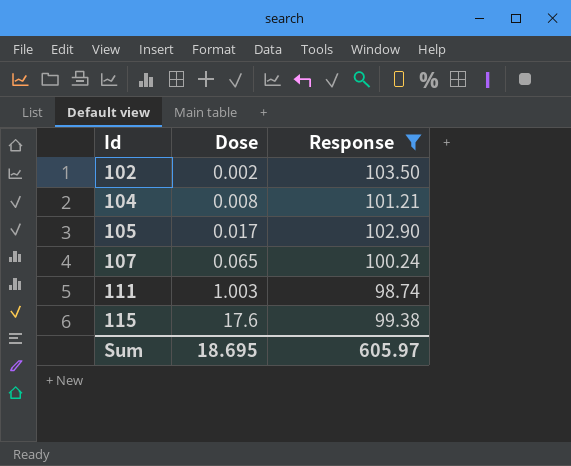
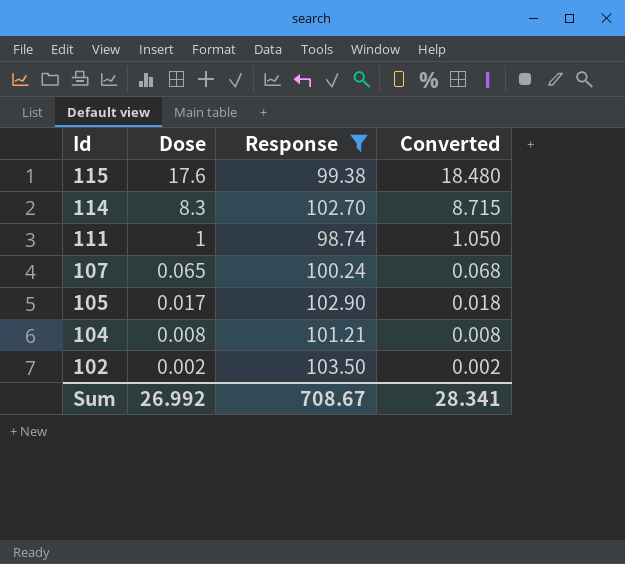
row order: Id ascending -> Id descending
column Converted | formula: none -> [Dose] * 1.05
row 114: none -> 8.3 | 102.70 | 8.715
111 | Dose: 1.003 -> 1
Sum | Dose: 18.695 -> 26.992
Sum | Response: 605.97 -> 708.67

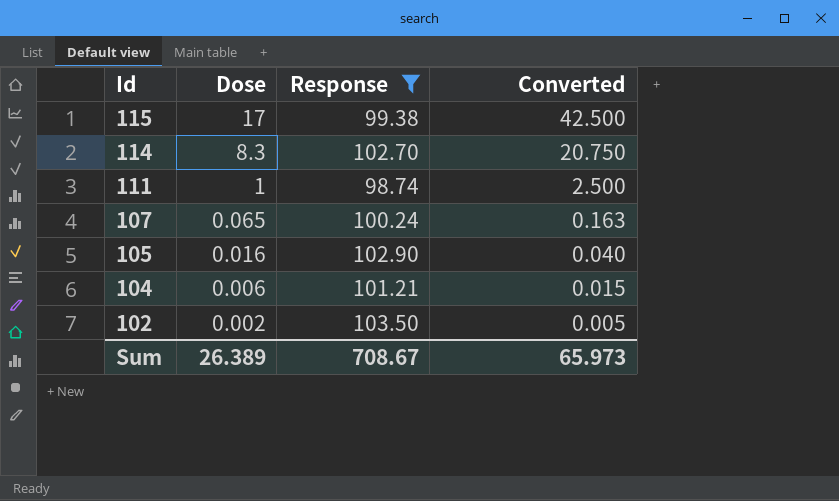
column Converted | formula: [Dose] * 1.05 -> [Dose] * 2.5
115 | Dose: 17.6 -> 17
105 | Dose: 0.017 -> 0.016
104 | Dose: 0.008 -> 0.006
Sum | Dose: 26.992 -> 26.389
Sum | Converted: 28.341 -> 65.973

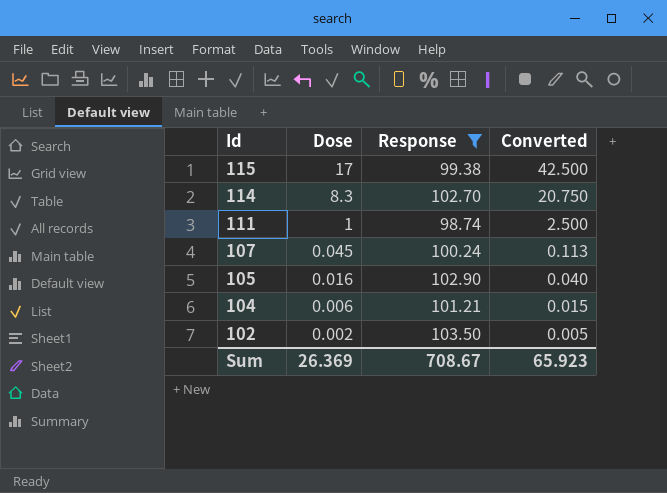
107 | Dose: 0.065 -> 0.045
107 | Converted: 0.163 -> 0.113
Sum | Dose: 26.389 -> 26.369
Sum | Converted: 65.973 -> 65.923

